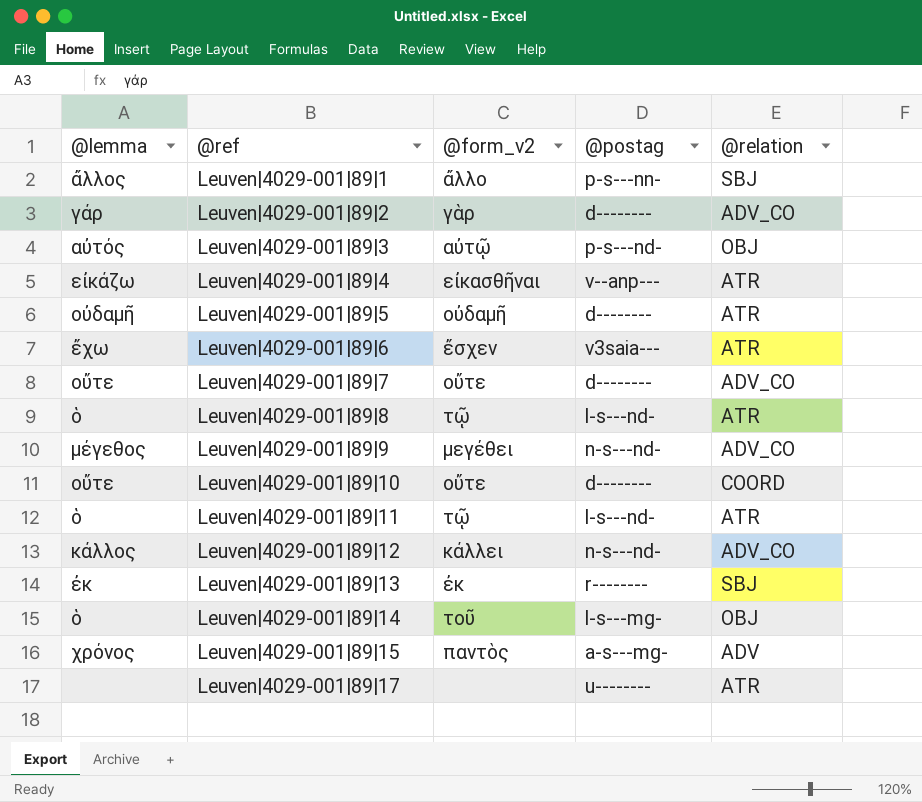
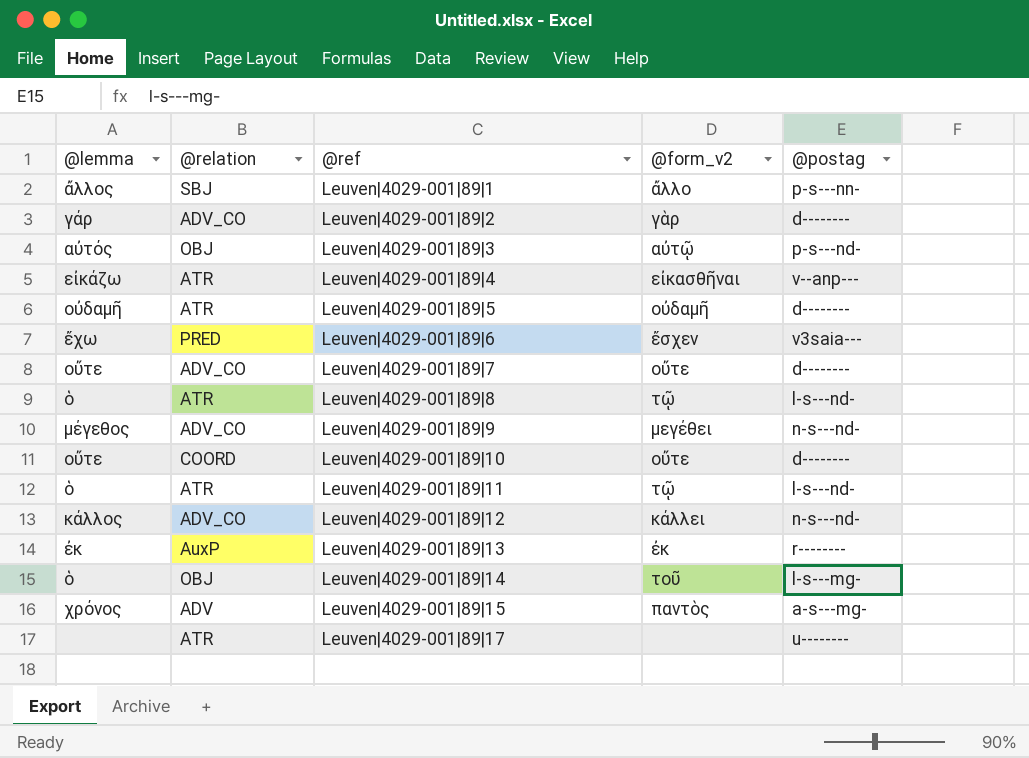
column @relation | position: 5 -> 2
Leuven|4029-001|89|6 | @relation: ATR -> PRED
Leuven|4029-001|89|13 | @relation: SBJ -> AuxP

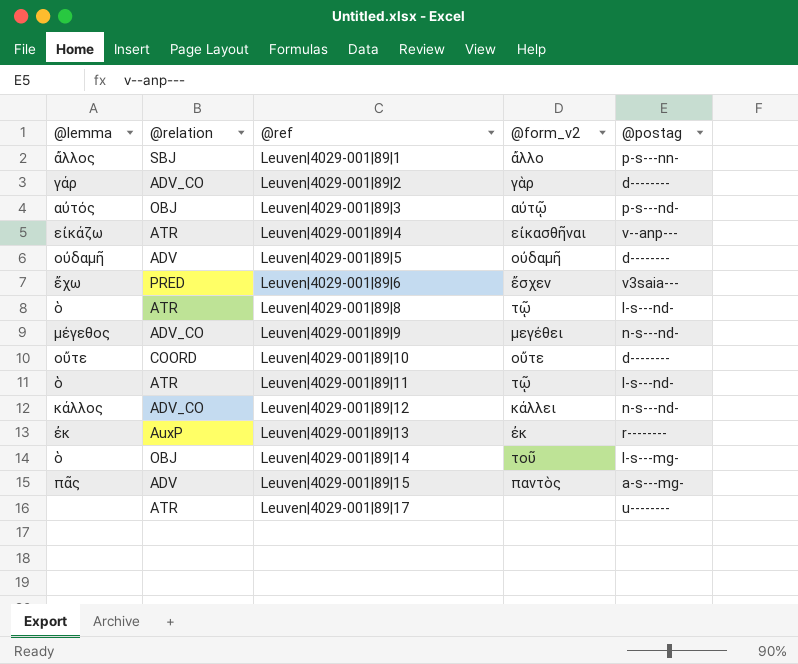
row Leuven|4029-001|89|7: οὔτε | ADV_CO | οὔτε | d-------- -> none
Leuven|4029-001|89|5 | @relation: ATR -> ADV
Leuven|4029-001|89|15 | @lemma: χρόνος -> πᾶς

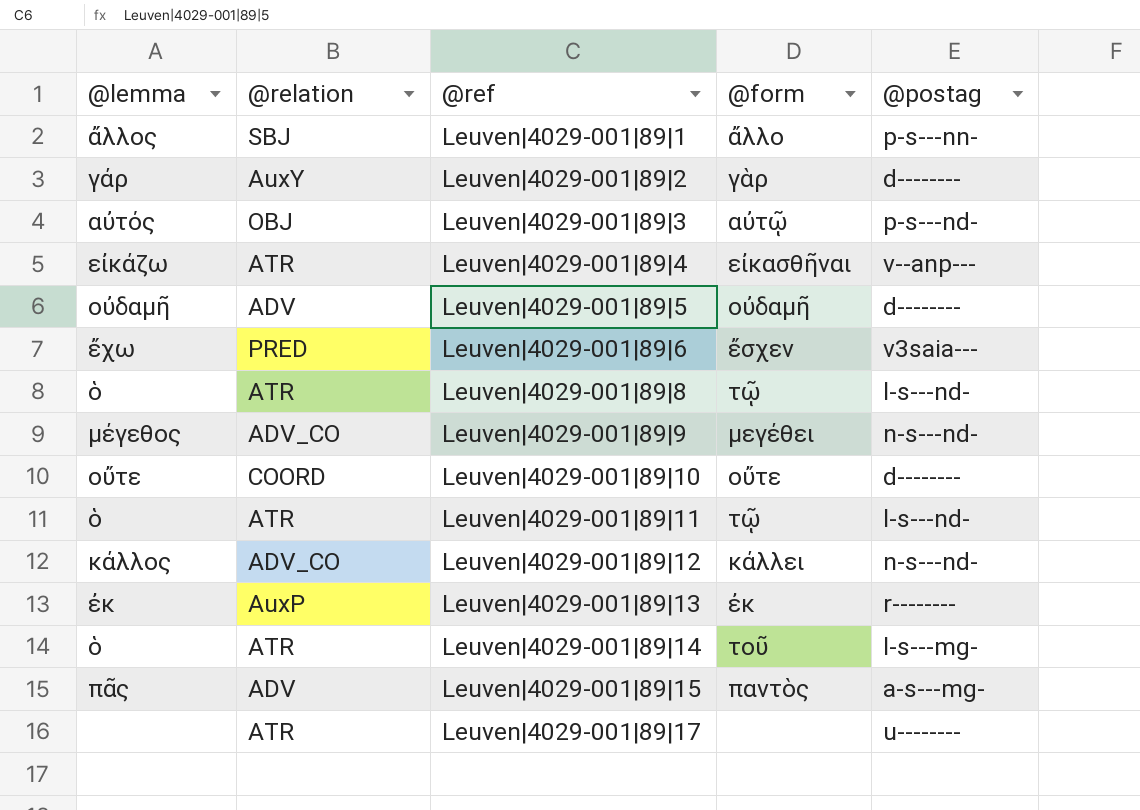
column name: @form_v2 -> @form
Leuven|4029-001|89|2 | @relation: ADV_CO -> AuxY
Leuven|4029-001|89|14 | @relation: OBJ -> ATR

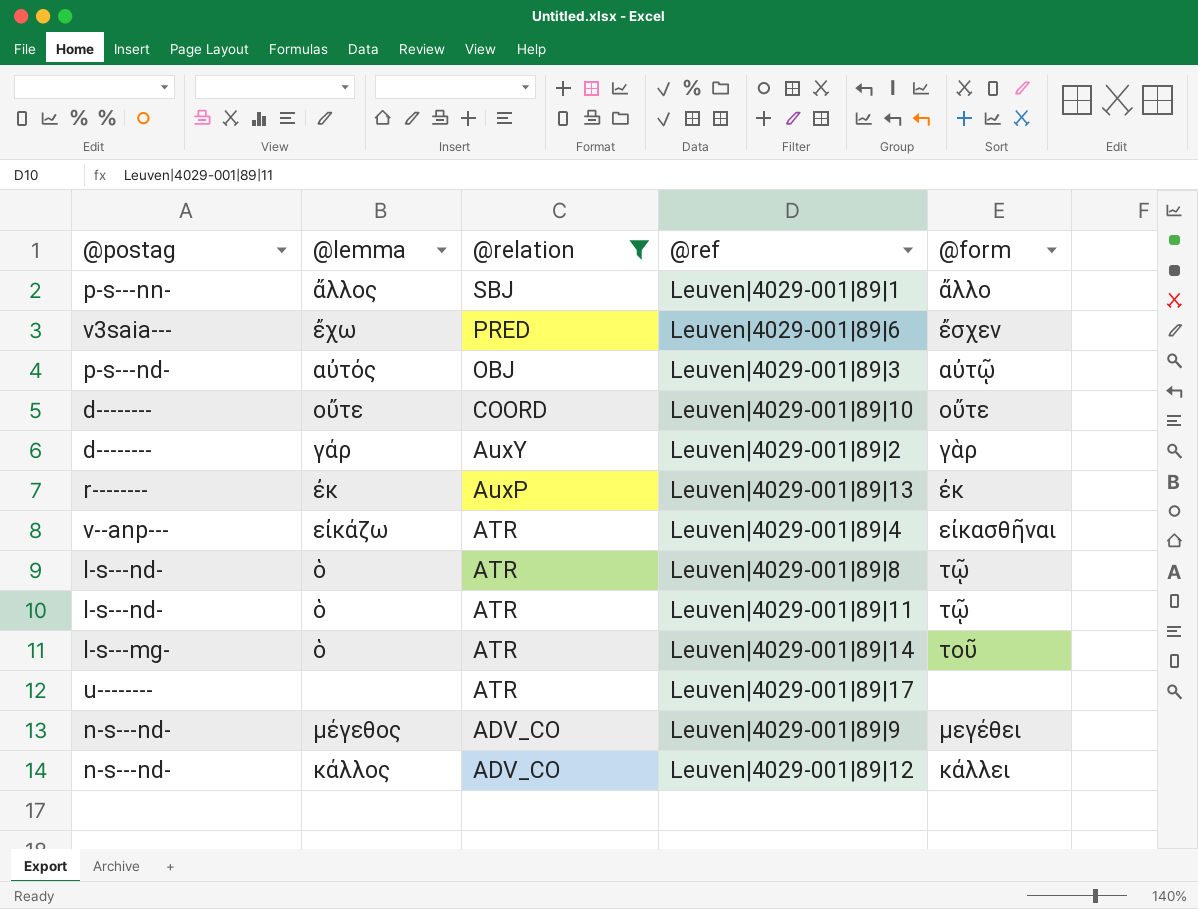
filter: none -> @relation != ADV
row order: @ref ascending -> @relation descending
column @postag | position: 5 -> 1

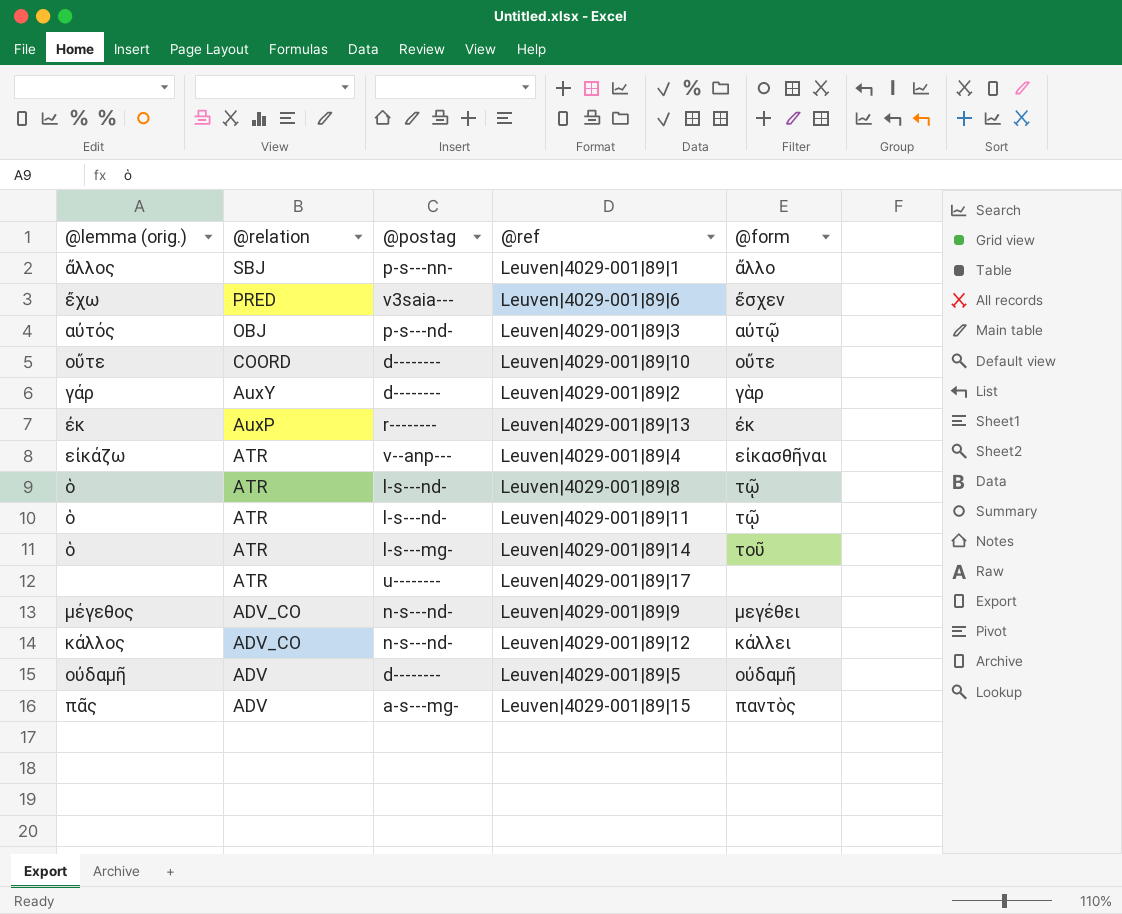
filter: @relation != ADV -> none
column name: @lemma -> @lemma (orig.)
column @postag | position: 1 -> 3

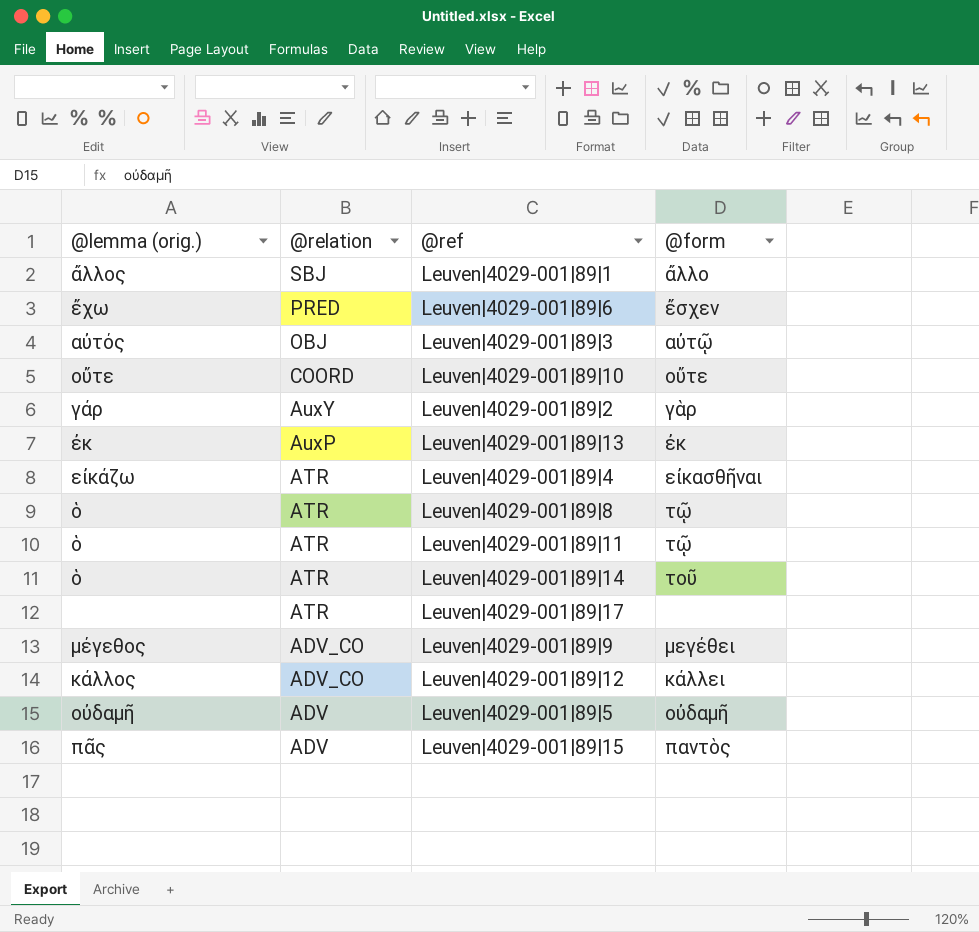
column @postag | position: 3 -> none

